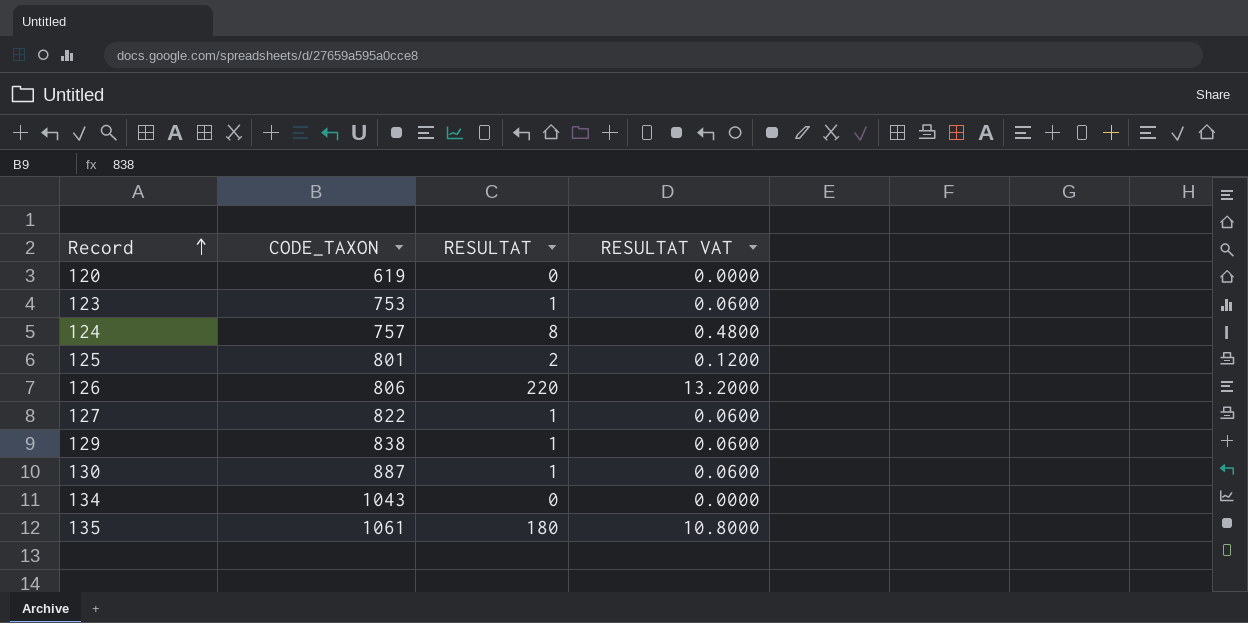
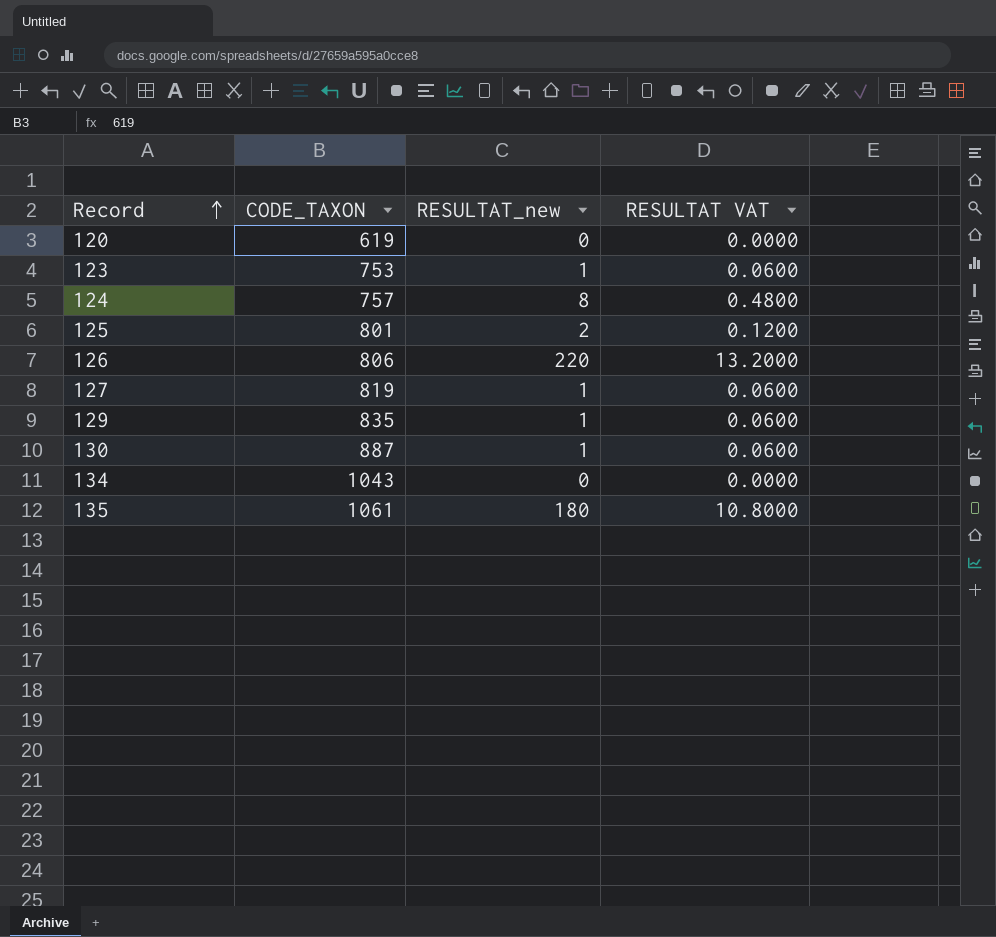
column name: RESULTAT -> RESULTAT_new
127 | CODE_TAXON: 822 -> 819
129 | CODE_TAXON: 838 -> 835

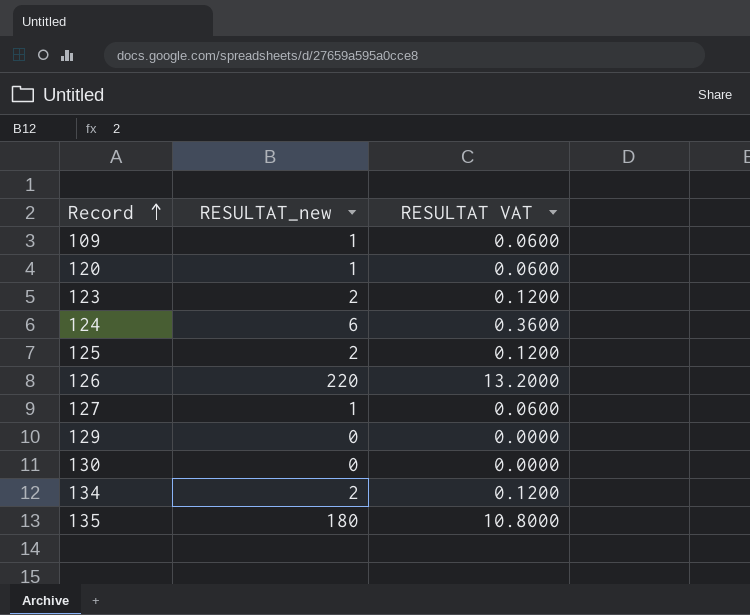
column CODE_TAXON | position: 2 -> none
row 109: none -> 1 | 0.0600
120 | RESULTAT_new: 0 -> 1
120 | RESULTAT VAT: 0.0000 -> 0.0600
123 | RESULTAT_new: 1 -> 2
123 | RESULTAT VAT: 0.0600 -> 0.1200
124 | RESULTAT_new: 8 -> 6
124 | RESULTAT VAT: 0.4800 -> 0.3600
129 | RESULTAT_new: 1 -> 0
129 | RESULTAT VAT: 0.0600 -> 0.0000
130 | RESULTAT_new: 1 -> 0
130 | RESULTAT VAT: 0.0600 -> 0.0000
134 | RESULTAT_new: 0 -> 2
134 | RESULTAT VAT: 0.0000 -> 0.1200

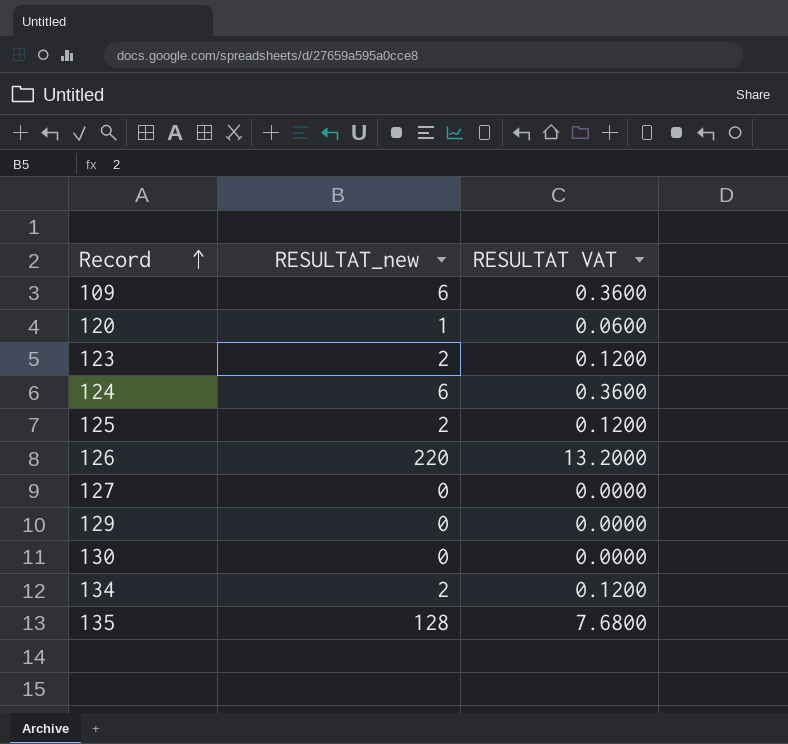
109 | RESULTAT_new: 1 -> 6
109 | RESULTAT VAT: 0.0600 -> 0.3600
127 | RESULTAT_new: 1 -> 0
127 | RESULTAT VAT: 0.0600 -> 0.0000
135 | RESULTAT_new: 180 -> 128
135 | RESULTAT VAT: 10.8000 -> 7.6800

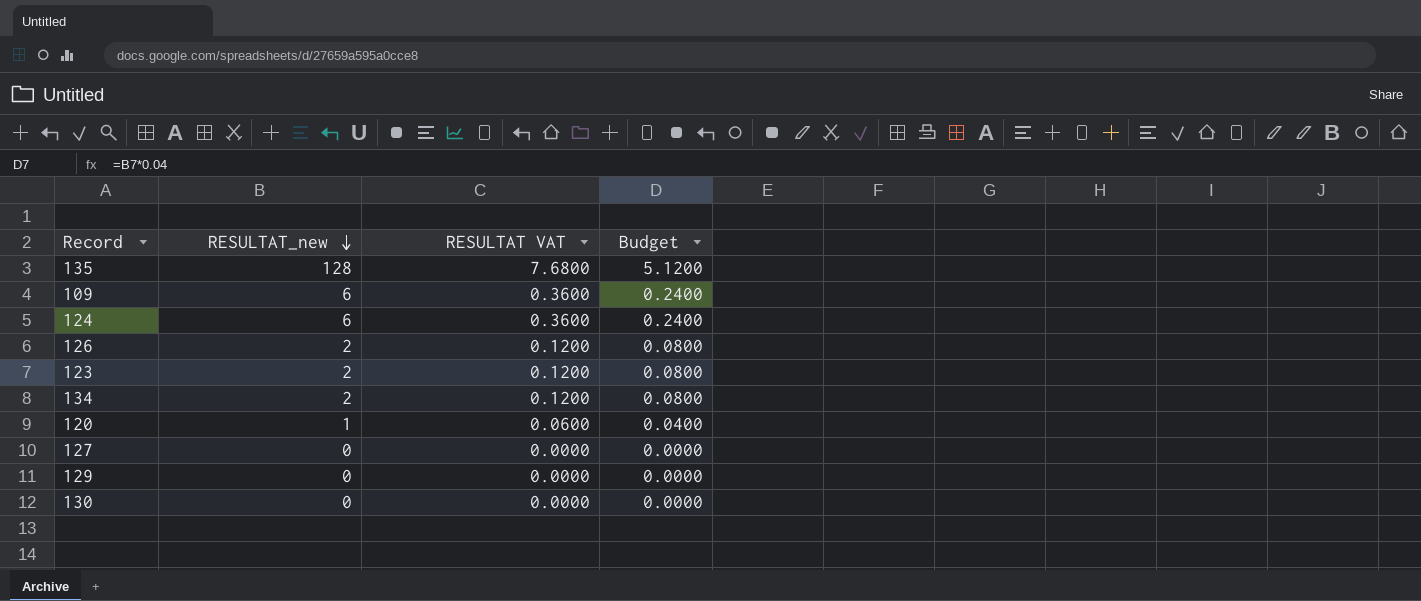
row order: Record ascending -> RESULTAT_new descending
column Budget | formula: none -> [RESULTAT_new] * 0.04
row 125: 2 | 0.1200 -> none
126 | RESULTAT_new: 220 -> 2
126 | RESULTAT VAT: 13.2000 -> 0.1200

